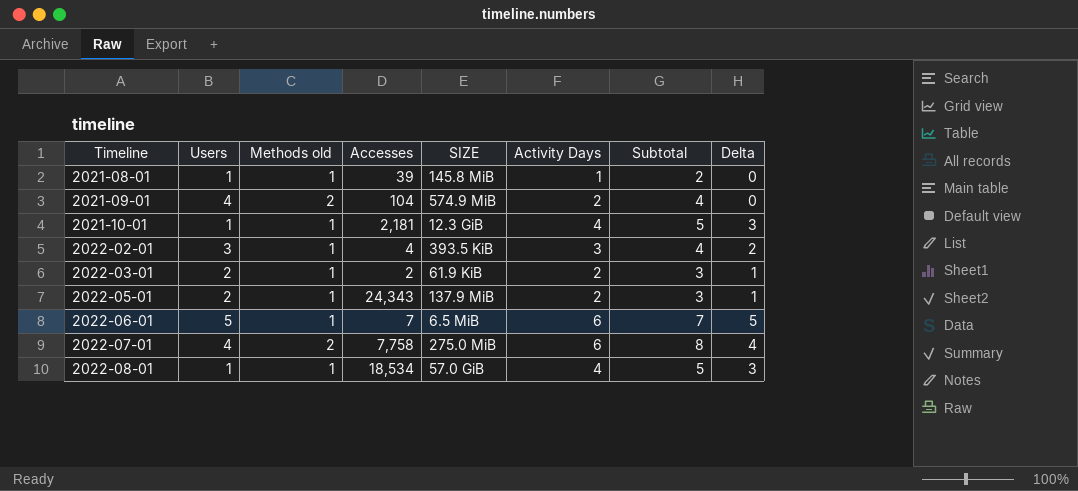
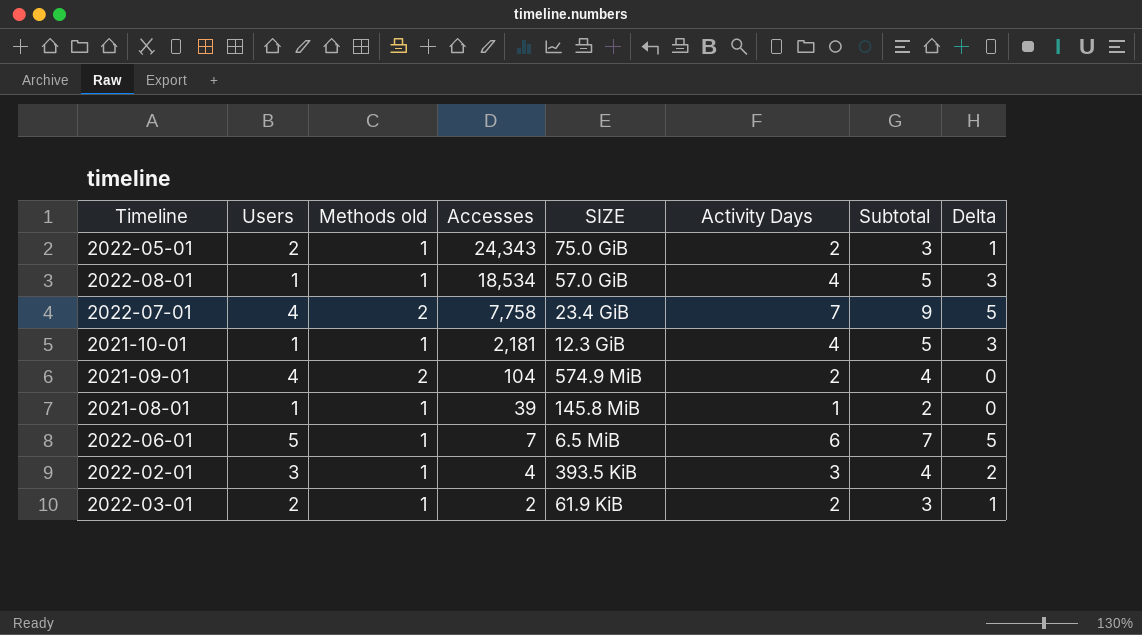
row order: Timeline ascending -> Accesses descending
2022-05-01 | SIZE: 137.9 MiB -> 75.0 GiB
2022-07-01 | SIZE: 275.0 MiB -> 23.4 GiB
2022-07-01 | Activity Days: 6 -> 7
2022-07-01 | Subtotal: 8 -> 9
2022-07-01 | Delta: 4 -> 5

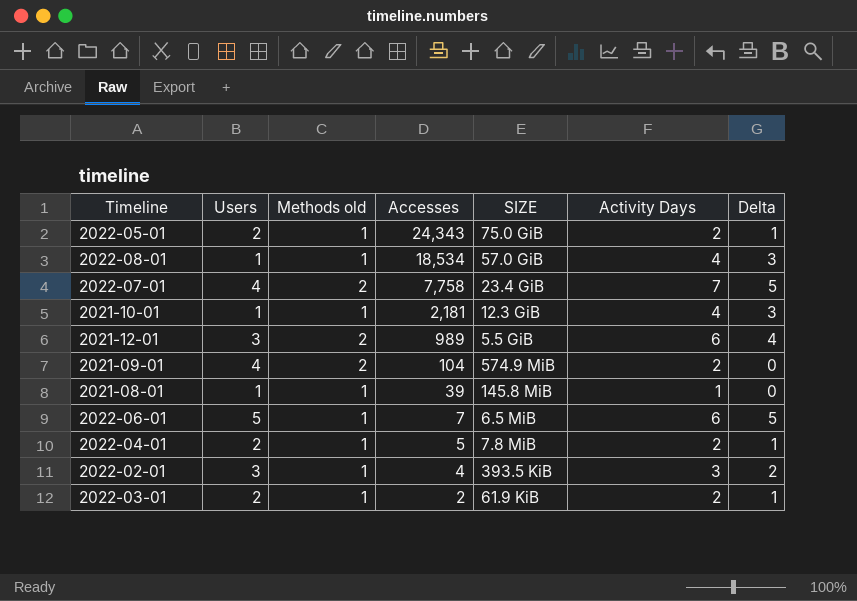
column Subtotal | formula: [Methods old] + [Activity Days] -> none
row 2021-12-01: none -> 3 | 2 | 989 | 5.5 GiB | 6 | 4
row 2022-04-01: none -> 2 | 1 | 5 | 7.8 MiB | 2 | 1

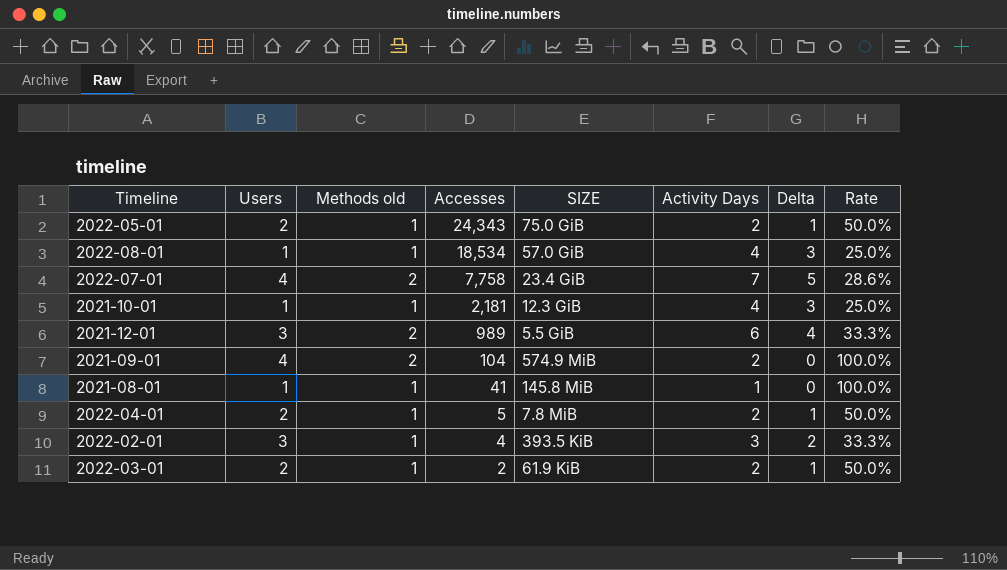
column Rate | formula: none -> [Methods old] / [Activity Days]
row 2022-06-01: 5 | 1 | 7 | 6.5 MiB | 6 | 5 -> none
2021-08-01 | Accesses: 39 -> 41

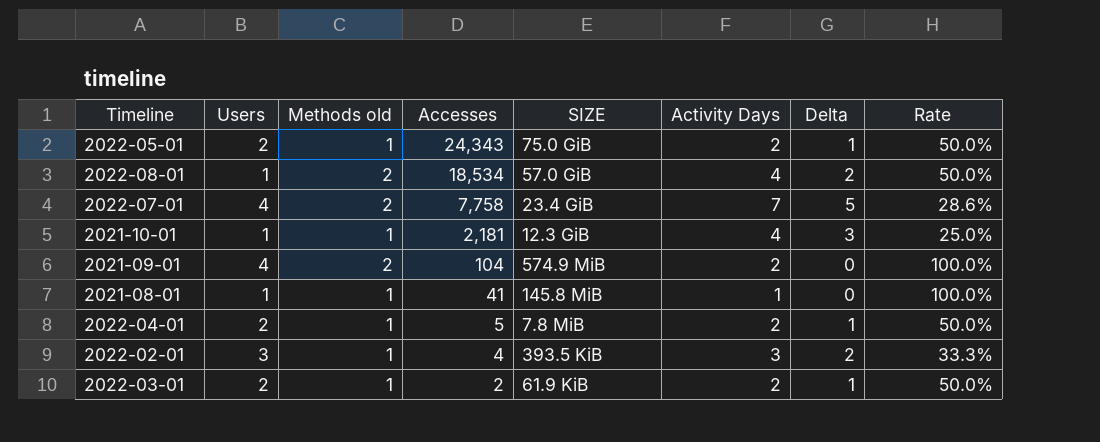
row 2021-12-01: 3 | 2 | 989 | 5.5 GiB | 6 | 4 | 33.3% -> none
2022-08-01 | Methods old: 1 -> 2
2022-08-01 | Delta: 3 -> 2
2022-08-01 | Rate: 25.0% -> 50.0%

